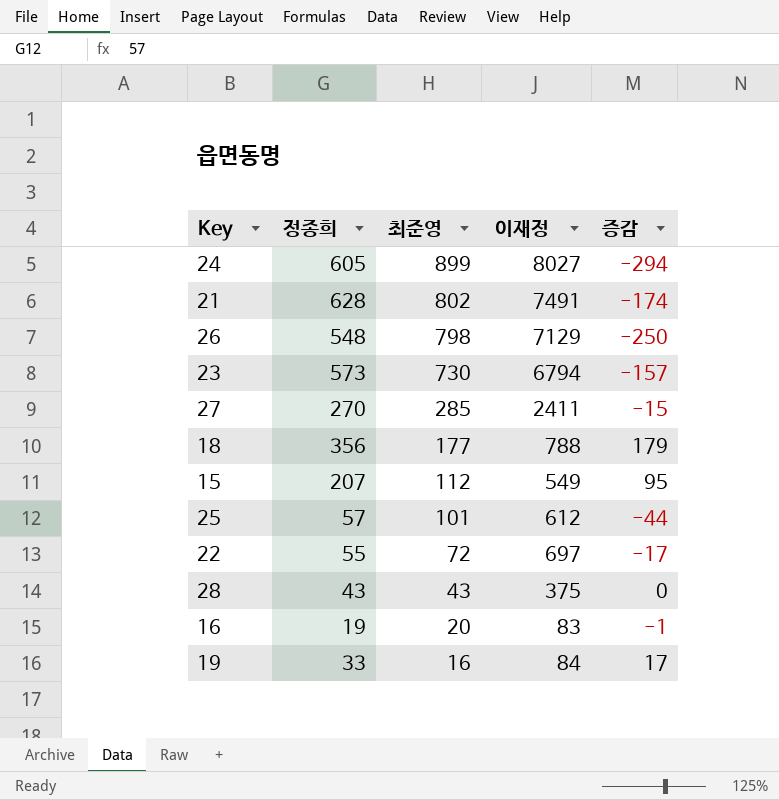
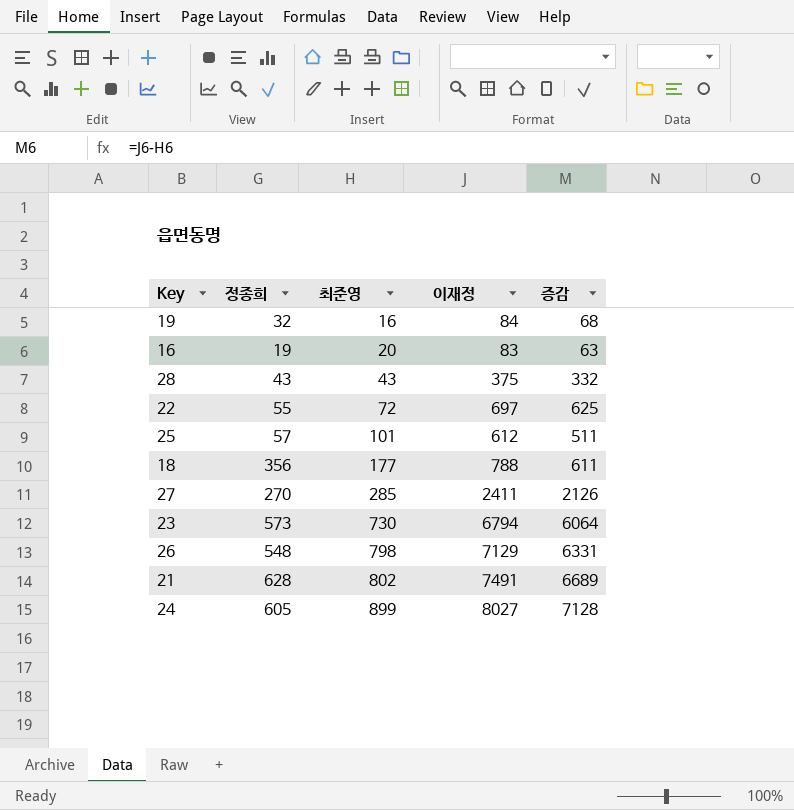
row order: 최준영 descending -> 최준영 ascending
column 증감 | formula: [정종희] - [최준영] -> [이재정] - [최준영]
row 15: 207 | 112 | 549 | 95 -> none
19 | 정종희: 33 -> 32

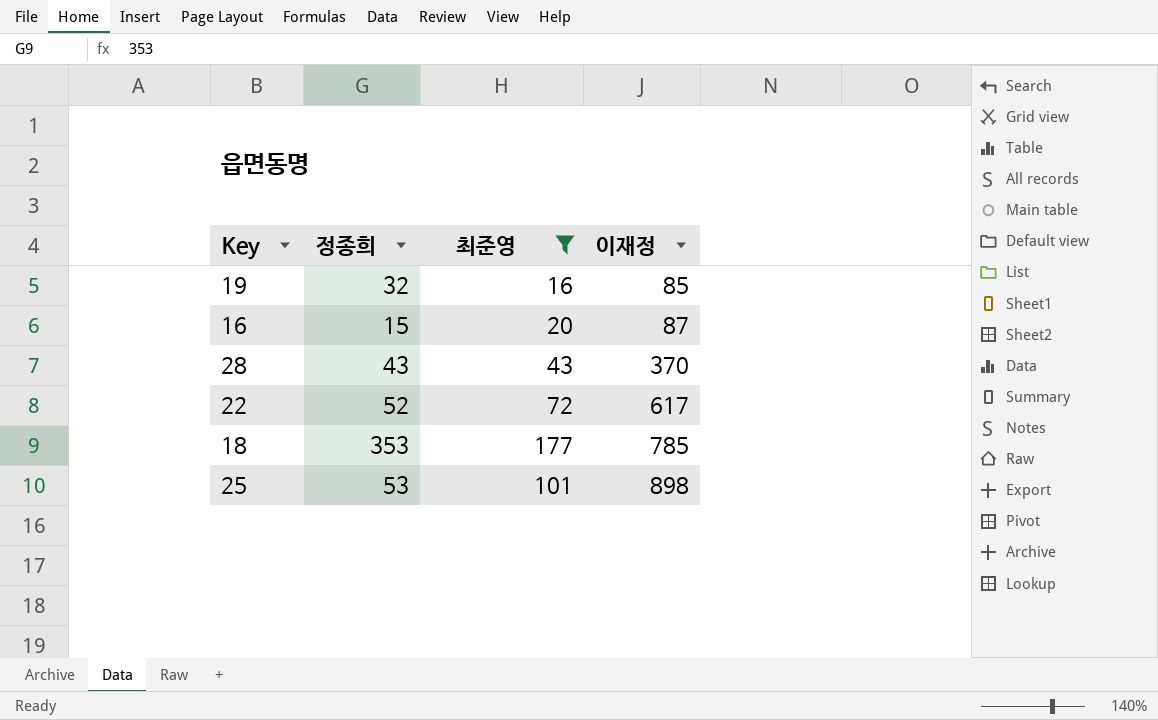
filter: none -> 최준영 <= 177
row order: 최준영 ascending -> 이재정 ascending
column 증감 | formula: [이재정] - [최준영] -> none
19 | 이재정: 84 -> 85
16 | 정종희: 19 -> 15
16 | 이재정: 83 -> 87
28 | 이재정: 375 -> 370
22 | 정종희: 55 -> 52
22 | 이재정: 697 -> 617
18 | 정종희: 356 -> 353
18 | 이재정: 788 -> 785
25 | 정종희: 57 -> 53
25 | 이재정: 612 -> 898

